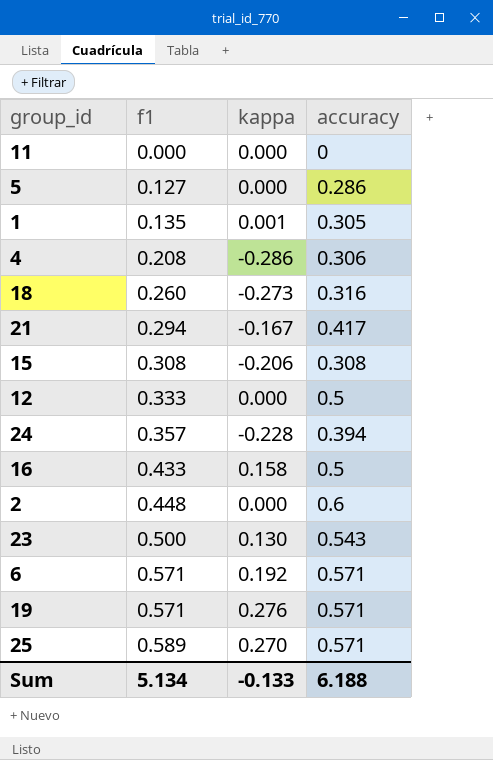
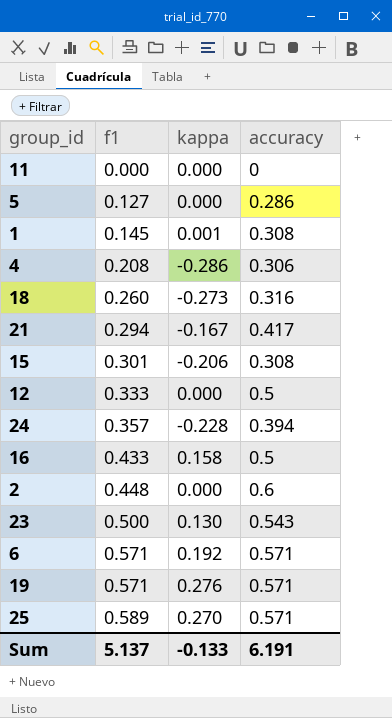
1 | f1: 0.135 -> 0.145
1 | accuracy: 0.305 -> 0.308
15 | f1: 0.308 -> 0.301
Sum | f1: 5.134 -> 5.137
Sum | accuracy: 6.188 -> 6.191

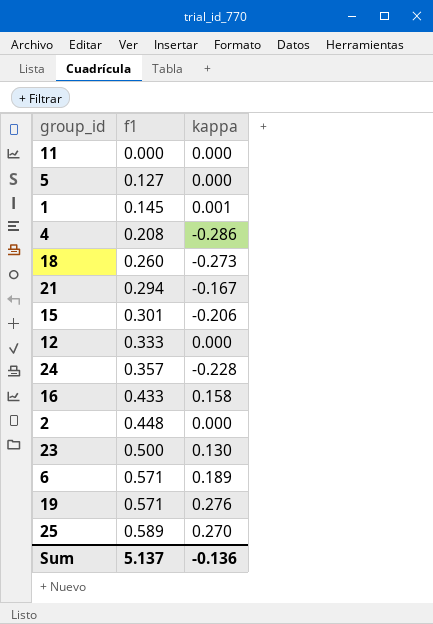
column accuracy | position: 4 -> none
6 | kappa: 0.192 -> 0.189
Sum | kappa: -0.133 -> -0.136

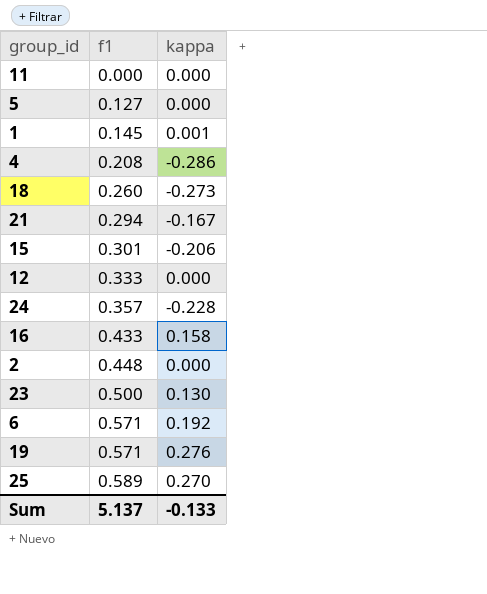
6 | kappa: 0.189 -> 0.192
Sum | kappa: -0.136 -> -0.133

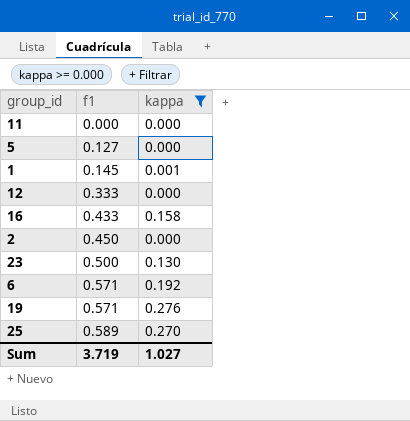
filter: none -> kappa >= 0.000
2 | f1: 0.448 -> 0.450
Sum | f1: 5.137 -> 3.719
Sum | kappa: -0.133 -> 1.027

